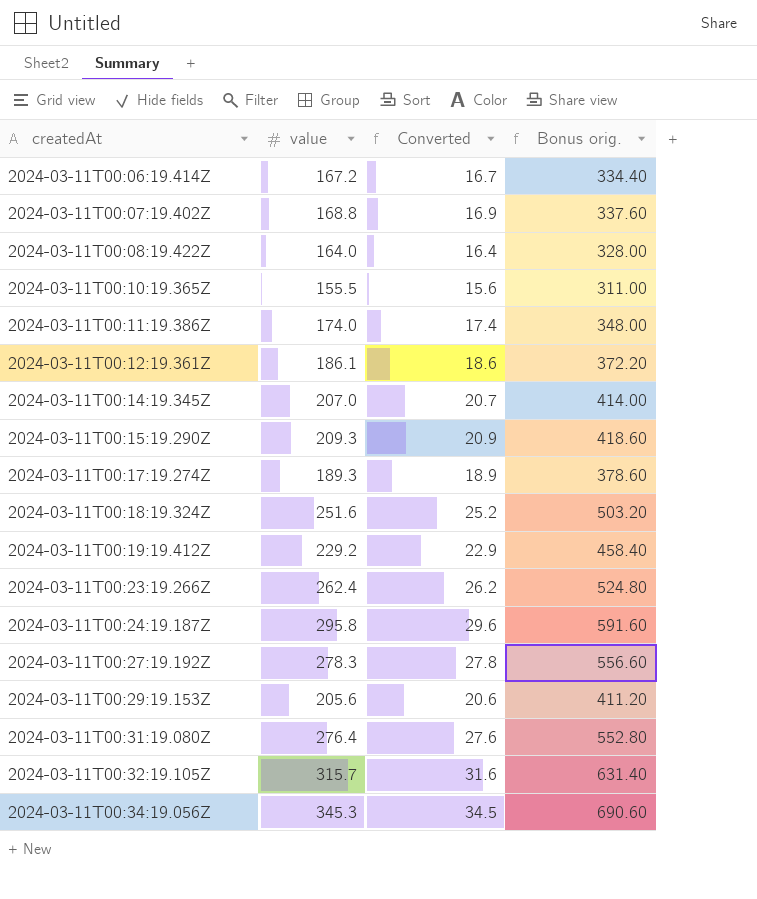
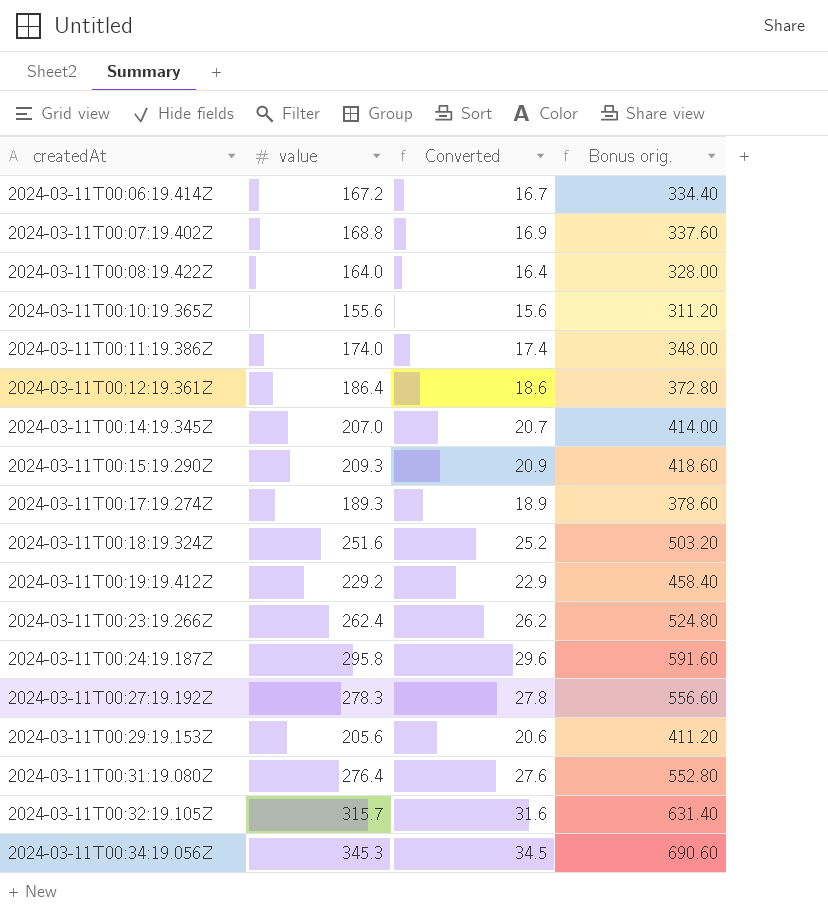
2024-03-11T00:10:19.365Z | value: 155.5 -> 155.6
2024-03-11T00:10:19.365Z | Bonus orig.: 311.00 -> 311.20
2024-03-11T00:12:19.361Z | value: 186.1 -> 186.4
2024-03-11T00:12:19.361Z | Bonus orig.: 372.20 -> 372.80

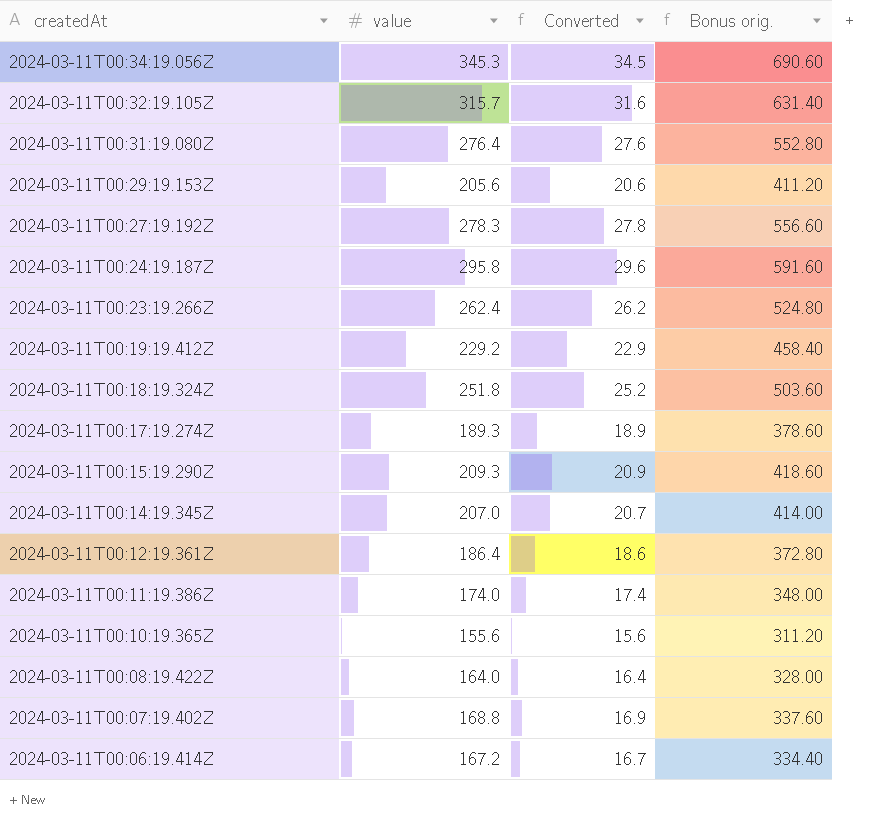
row order: createdAt ascending -> createdAt descending
2024-03-11T00:18:19.324Z | value: 251.6 -> 251.8
2024-03-11T00:18:19.324Z | Bonus orig.: 503.20 -> 503.60

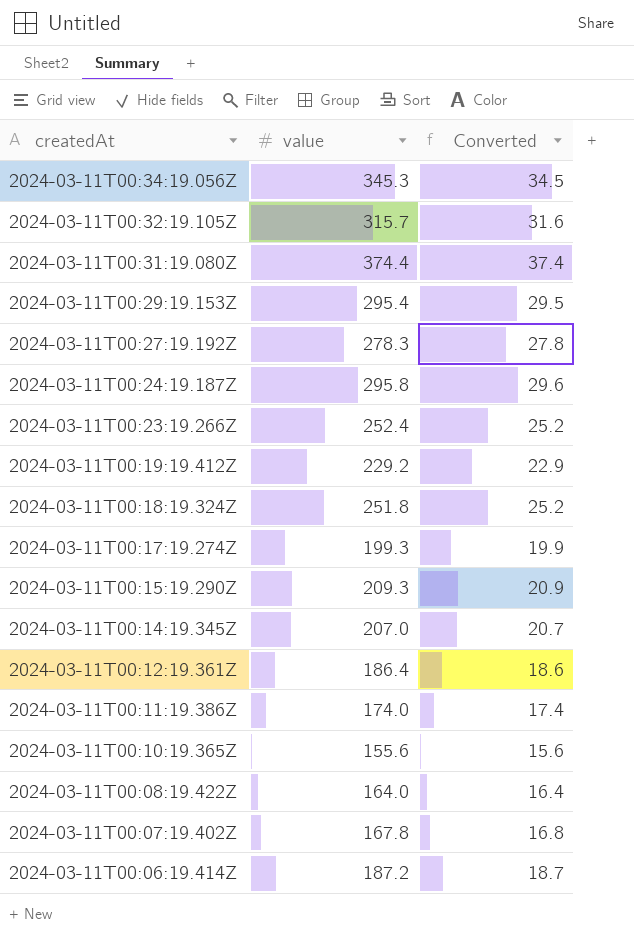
column Bonus orig. | formula: [value] * 2 -> none
2024-03-11T00:31:19.080Z | value: 276.4 -> 374.4
2024-03-11T00:31:19.080Z | Converted: 27.6 -> 37.4
2024-03-11T00:29:19.153Z | value: 205.6 -> 295.4
2024-03-11T00:29:19.153Z | Converted: 20.6 -> 29.5
2024-03-11T00:23:19.266Z | value: 262.4 -> 252.4
2024-03-11T00:23:19.266Z | Converted: 26.2 -> 25.2
2024-03-11T00:17:19.274Z | value: 189.3 -> 199.3
2024-03-11T00:17:19.274Z | Converted: 18.9 -> 19.9
2024-03-11T00:07:19.402Z | value: 168.8 -> 167.8
2024-03-11T00:07:19.402Z | Converted: 16.9 -> 16.8
2024-03-11T00:06:19.414Z | value: 167.2 -> 187.2
2024-03-11T00:06:19.414Z | Converted: 16.7 -> 18.7

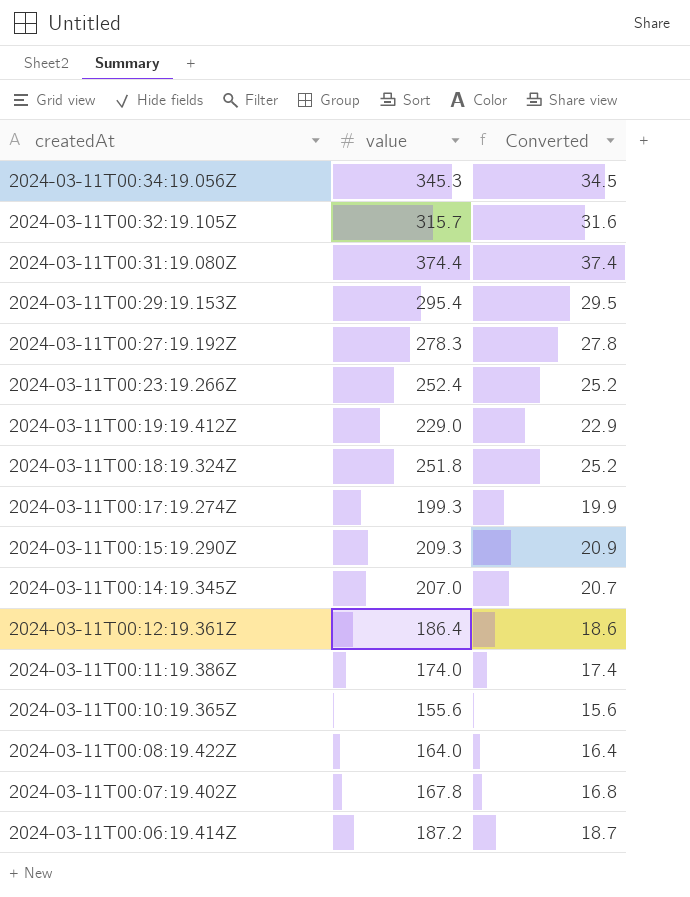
row 2024-03-11T00:24:19.187Z: 295.8 | 29.6 -> none
2024-03-11T00:19:19.412Z | value: 229.2 -> 229.0

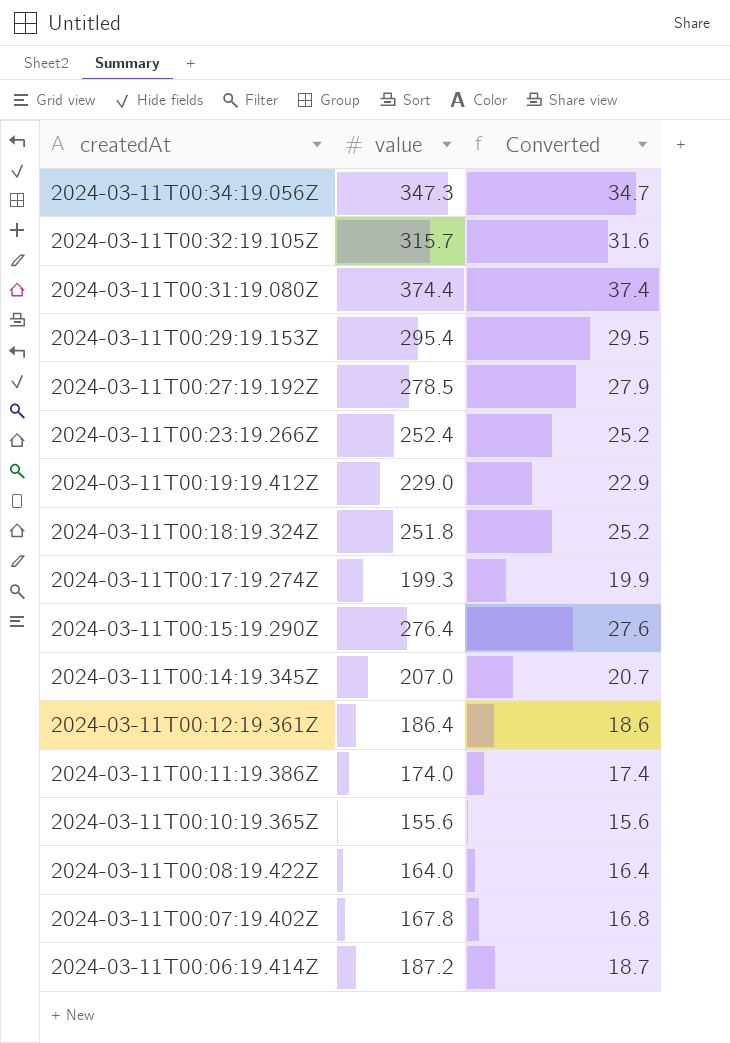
2024-03-11T00:34:19.056Z | value: 345.3 -> 347.3
2024-03-11T00:34:19.056Z | Converted: 34.5 -> 34.7
2024-03-11T00:27:19.192Z | value: 278.3 -> 278.5
2024-03-11T00:27:19.192Z | Converted: 27.8 -> 27.9
2024-03-11T00:15:19.290Z | value: 209.3 -> 276.4
2024-03-11T00:15:19.290Z | Converted: 20.9 -> 27.6

